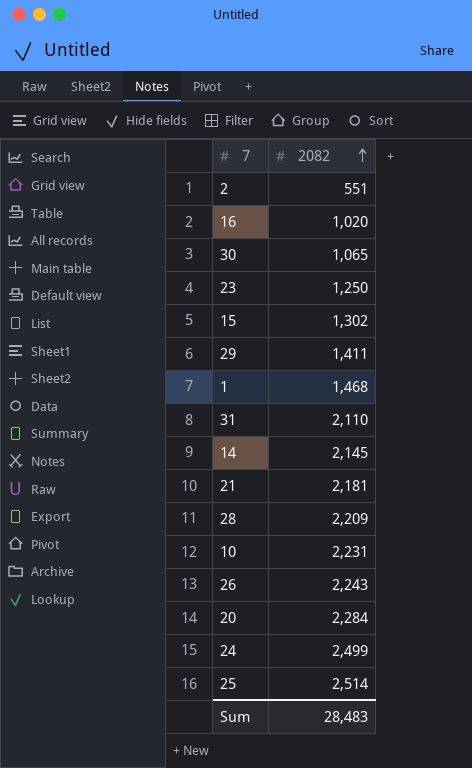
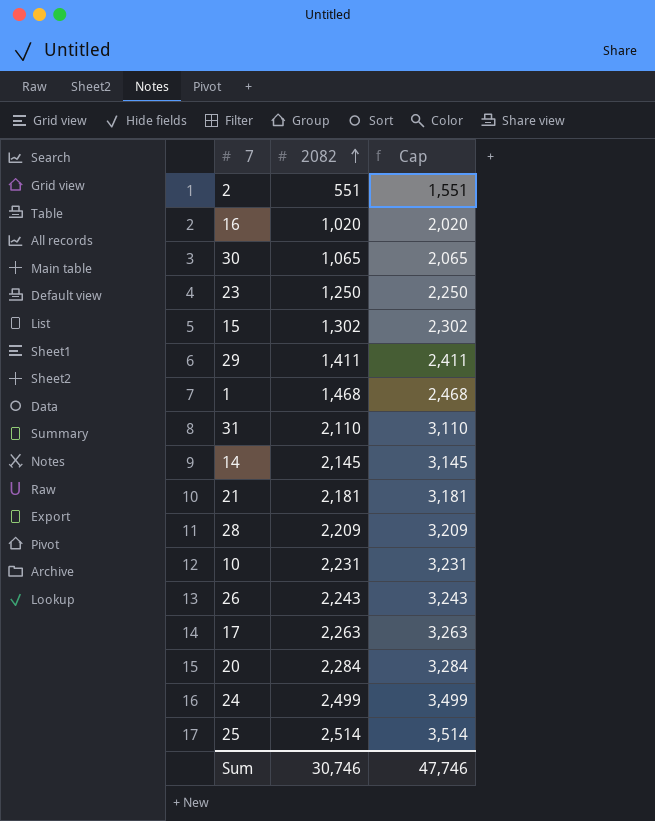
column Cap | formula: none -> [2082] + 1000
row 17: none -> 2,263 | 3,263
Sum | 2082: 28,483 -> 30,746

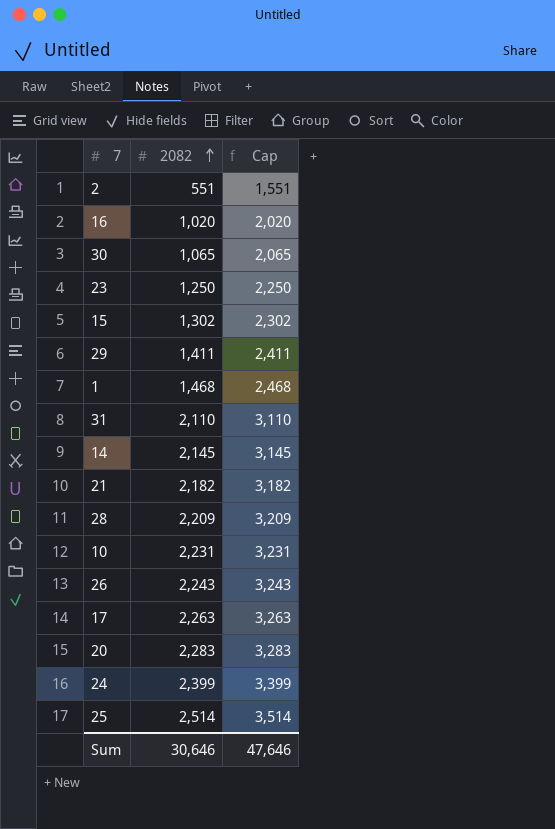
21 | 2082: 2,181 -> 2,182
21 | Cap: 3,181 -> 3,182
20 | 2082: 2,284 -> 2,283
20 | Cap: 3,284 -> 3,283
24 | 2082: 2,499 -> 2,399
24 | Cap: 3,499 -> 3,399
Sum | 2082: 30,746 -> 30,646
Sum | Cap: 47,746 -> 47,646

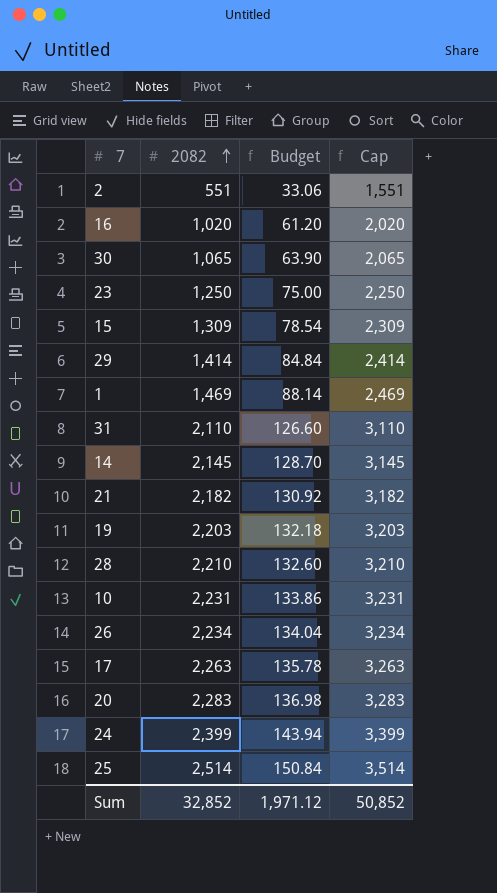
column Budget | formula: none -> [2082] * 0.06
15 | 2082: 1,302 -> 1,309
15 | Cap: 2,302 -> 2,309
29 | 2082: 1,411 -> 1,414
29 | Cap: 2,411 -> 2,414
1 | 2082: 1,468 -> 1,469
1 | Cap: 2,468 -> 2,469
row 19: none -> 2,203 | 132.18 | 3,203
28 | 2082: 2,209 -> 2,210
28 | Cap: 3,209 -> 3,210
26 | 2082: 2,243 -> 2,234
26 | Cap: 3,243 -> 3,234
Sum | 2082: 30,646 -> 32,852
Sum | Cap: 47,646 -> 50,852

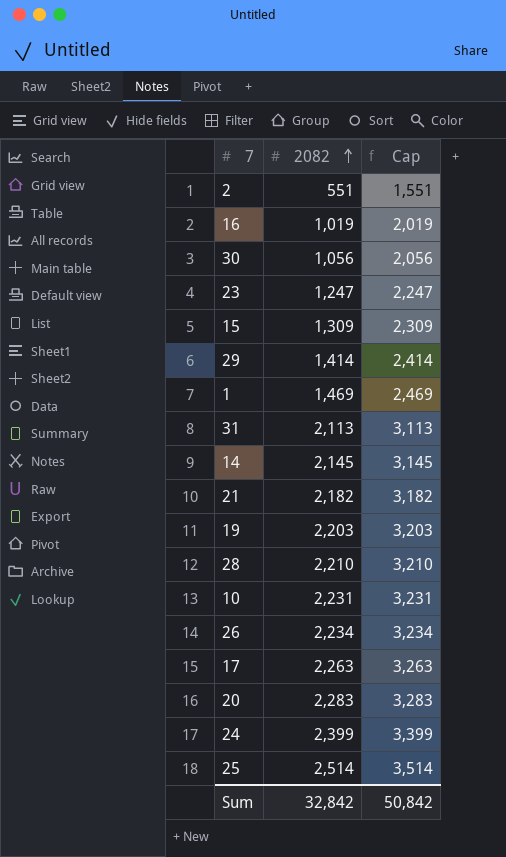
column Budget | formula: [2082] * 0.06 -> none
16 | 2082: 1,020 -> 1,019
16 | Cap: 2,020 -> 2,019
30 | 2082: 1,065 -> 1,056
30 | Cap: 2,065 -> 2,056
23 | 2082: 1,250 -> 1,247
23 | Cap: 2,250 -> 2,247
31 | 2082: 2,110 -> 2,113
31 | Cap: 3,110 -> 3,113
Sum | 2082: 32,852 -> 32,842
Sum | Cap: 50,852 -> 50,842

